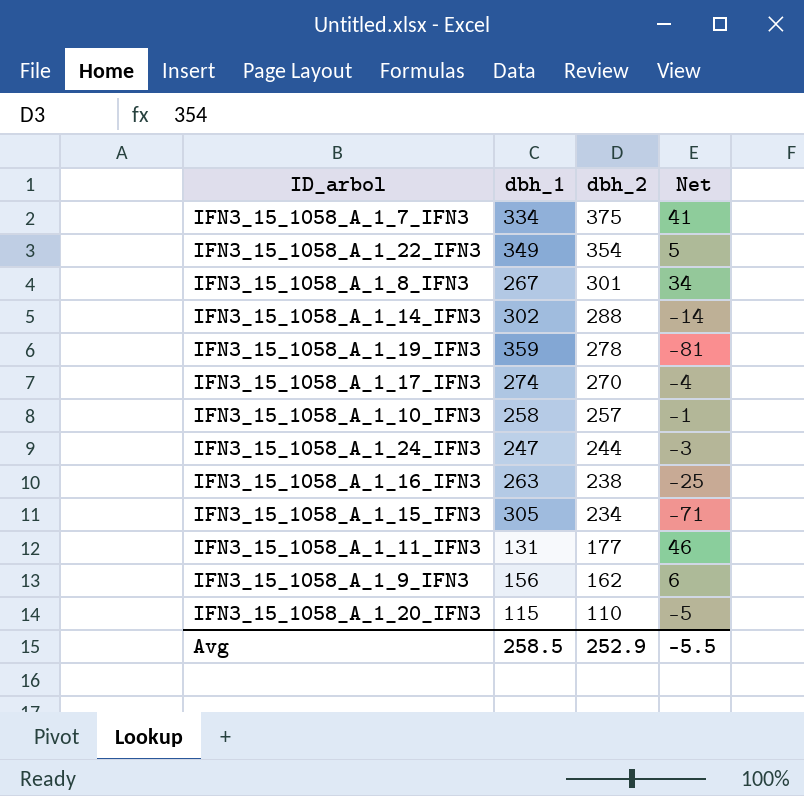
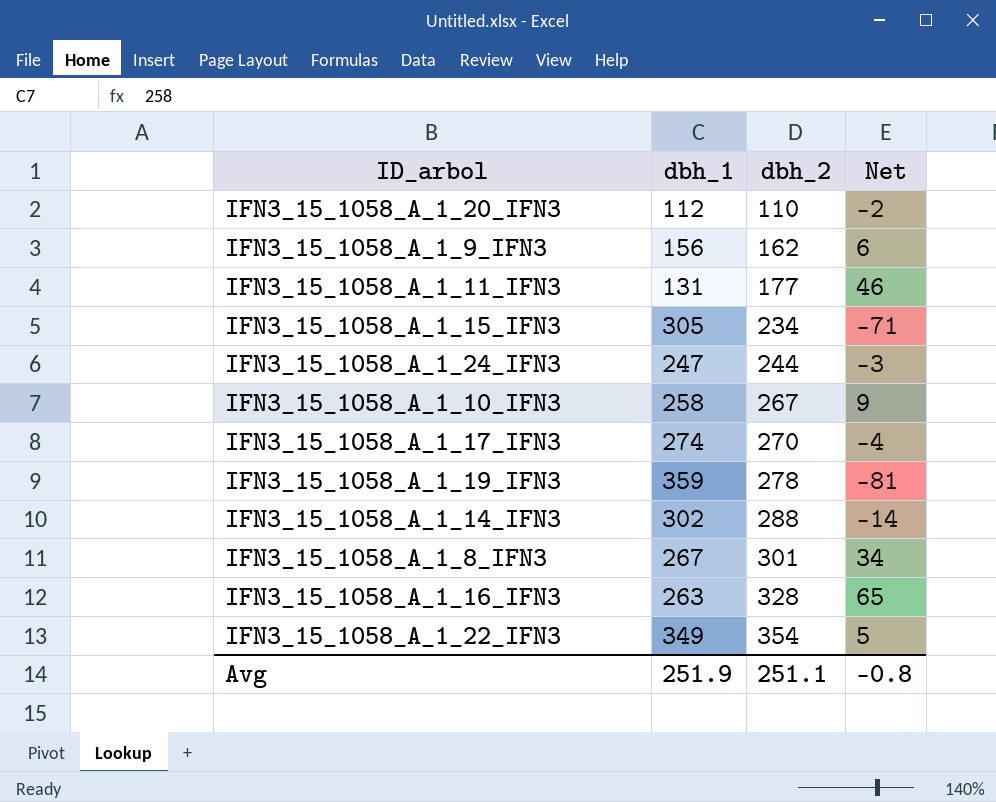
row order: dbh_2 descending -> dbh_2 ascending
row IFN3_15_1058_A_1_7_IFN3: 334 | 375 | 41 -> none
IFN3_15_1058_A_1_20_IFN3 | dbh_1: 115 -> 112
IFN3_15_1058_A_1_20_IFN3 | Net: -5 -> -2
IFN3_15_1058_A_1_10_IFN3 | dbh_2: 257 -> 267
IFN3_15_1058_A_1_10_IFN3 | Net: -1 -> 9
IFN3_15_1058_A_1_16_IFN3 | dbh_2: 238 -> 328
IFN3_15_1058_A_1_16_IFN3 | Net: -25 -> 65
Avg | dbh_1: 258.5 -> 251.9
Avg | dbh_2: 252.9 -> 251.1
Avg | Net: -5.5 -> -0.8

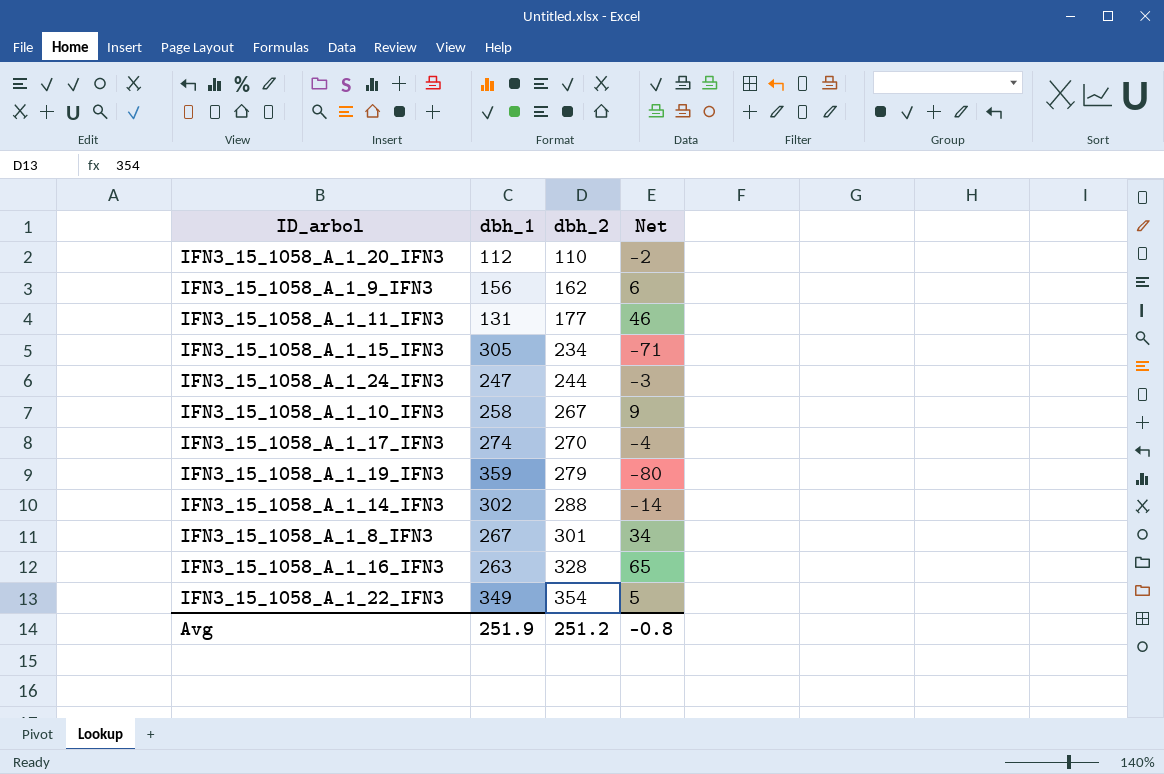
IFN3_15_1058_A_1_19_IFN3 | dbh_2: 278 -> 279
IFN3_15_1058_A_1_19_IFN3 | Net: -81 -> -80
Avg | dbh_2: 251.1 -> 251.2

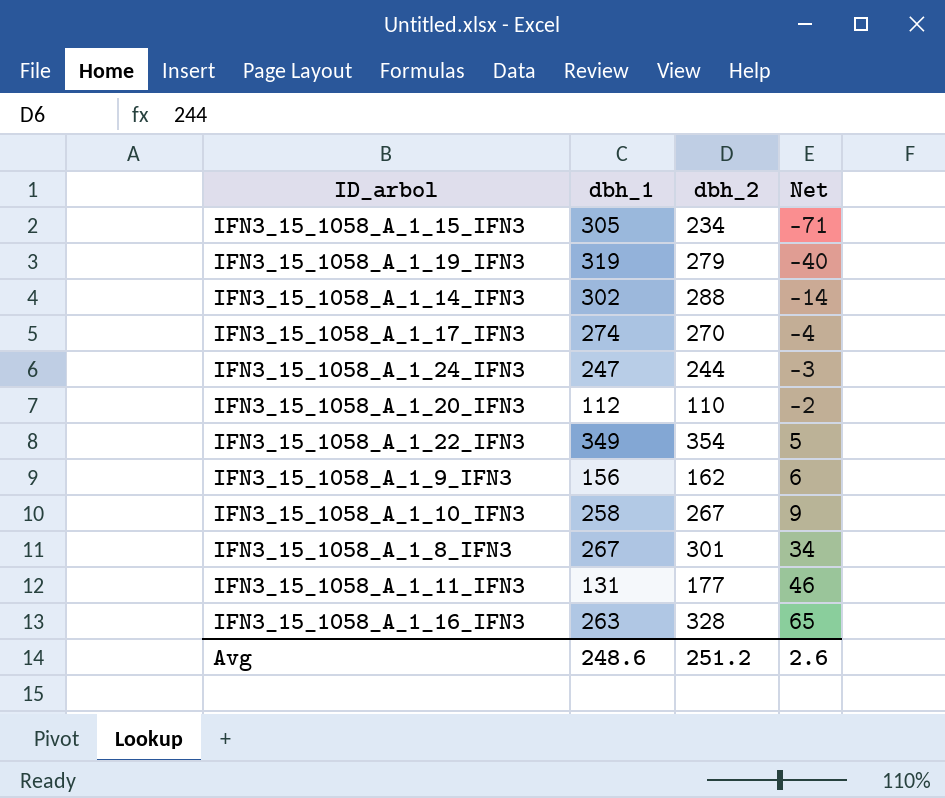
row order: dbh_2 ascending -> Net ascending
IFN3_15_1058_A_1_19_IFN3 | dbh_1: 359 -> 319
IFN3_15_1058_A_1_19_IFN3 | Net: -80 -> -40
Avg | dbh_1: 251.9 -> 248.6
Avg | Net: -0.8 -> 2.6

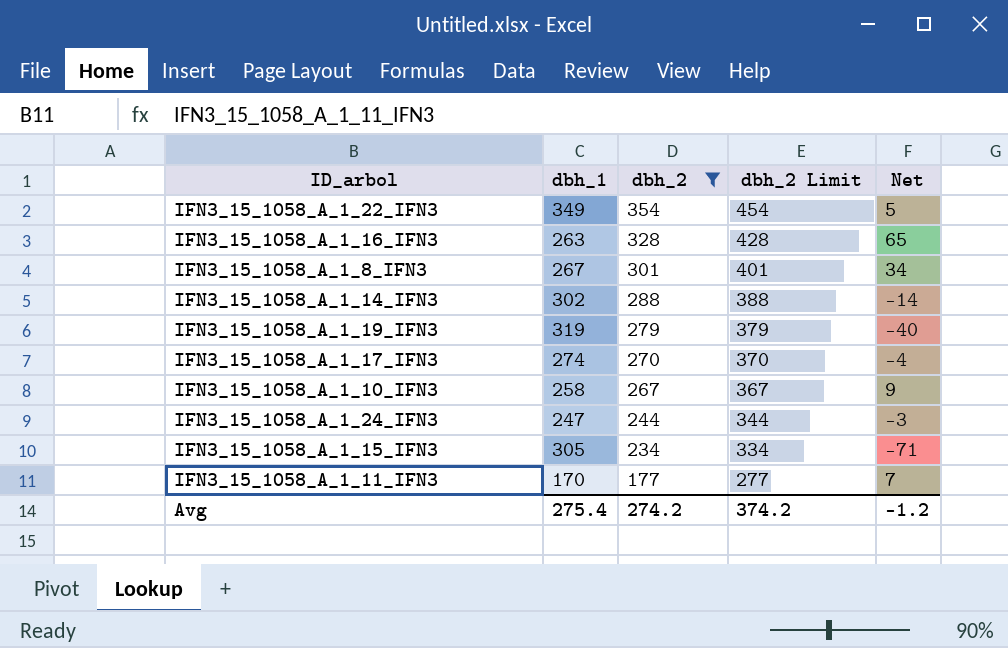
filter: none -> dbh_2 >= 177
row order: Net ascending -> dbh_2 descending
column dbh_2 Limit | formula: none -> [dbh_2] + 100
IFN3_15_1058_A_1_11_IFN3 | dbh_1: 131 -> 170
IFN3_15_1058_A_1_11_IFN3 | Net: 46 -> 7
Avg | dbh_1: 248.6 -> 275.4
Avg | dbh_2: 251.2 -> 274.2
Avg | Net: 2.6 -> -1.2

